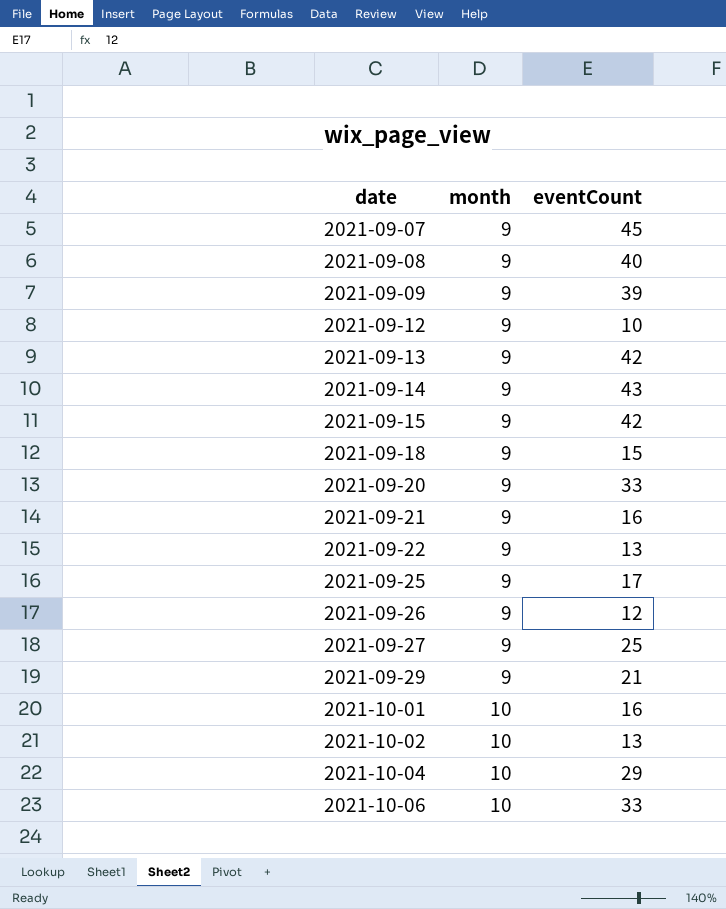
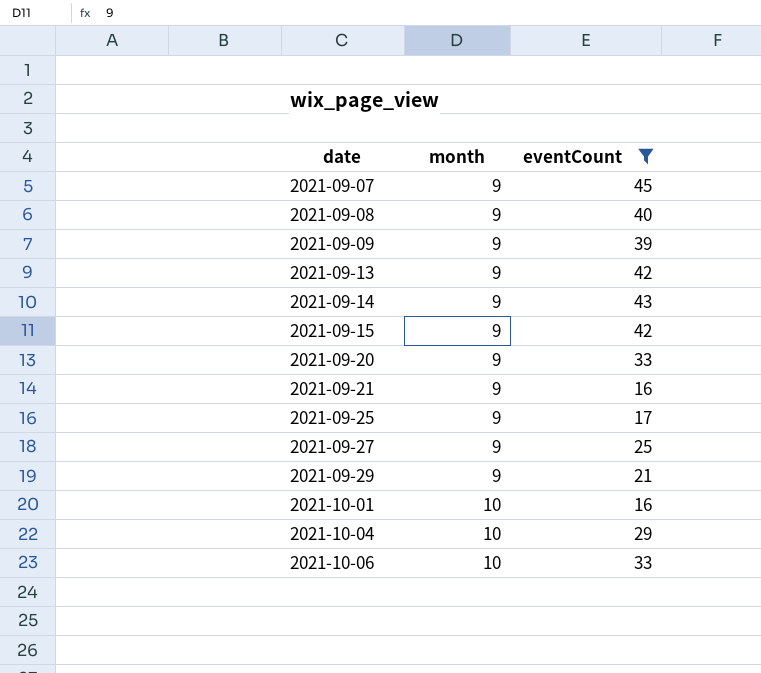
filter: none -> eventCount >= 16

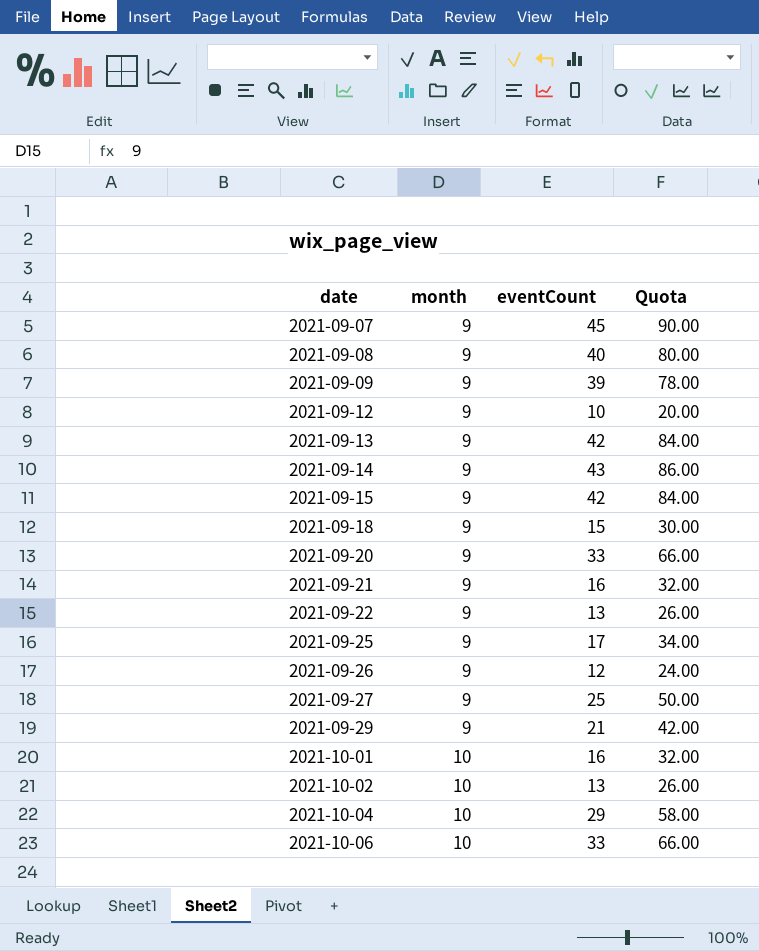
filter: eventCount >= 16 -> none
column Quota | formula: none -> [eventCount] * 2

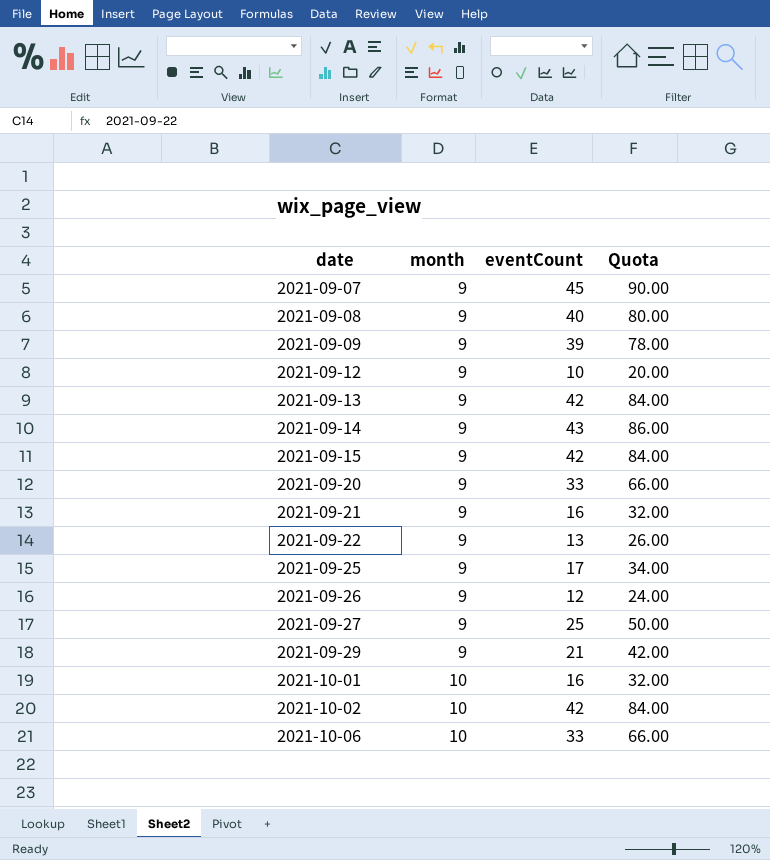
row 2021-09-18: 9 | 15 | 30.00 -> none
row 2021-10-04: 10 | 29 | 58.00 -> none
2021-10-02 | eventCount: 13 -> 42
2021-10-02 | Quota: 26.00 -> 84.00

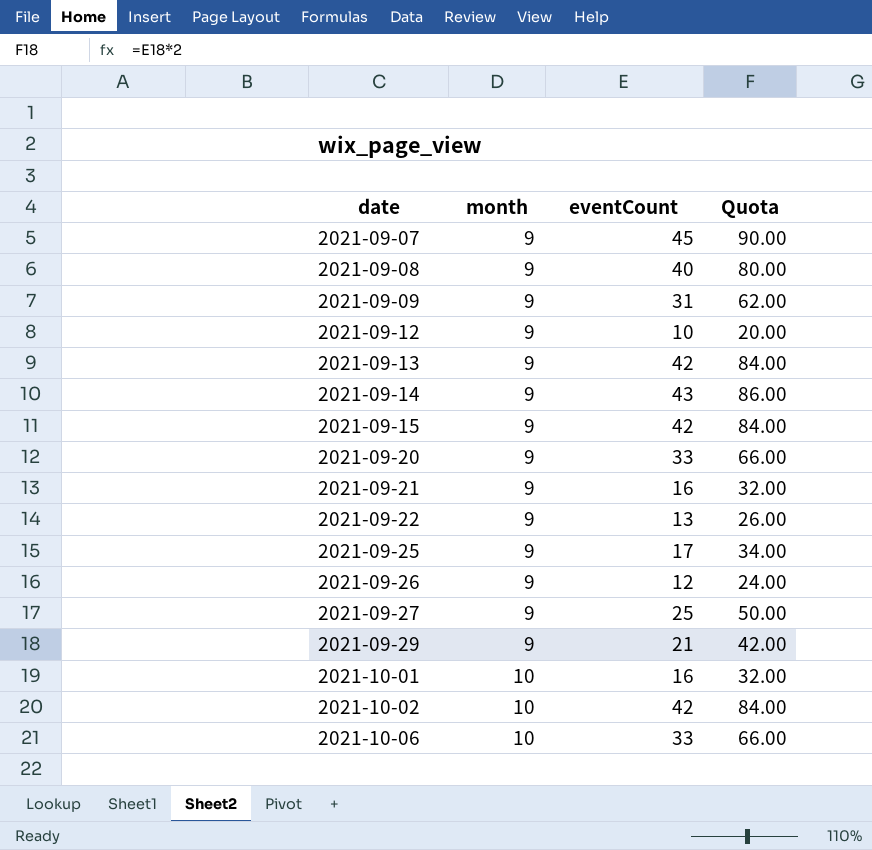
2021-09-09 | eventCount: 39 -> 31
2021-09-09 | Quota: 78.00 -> 62.00

